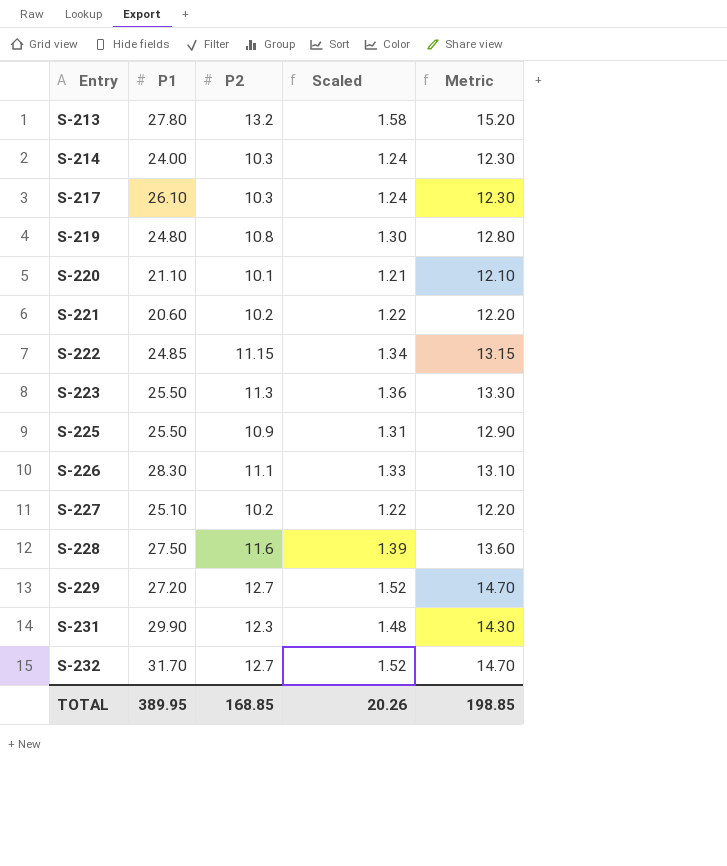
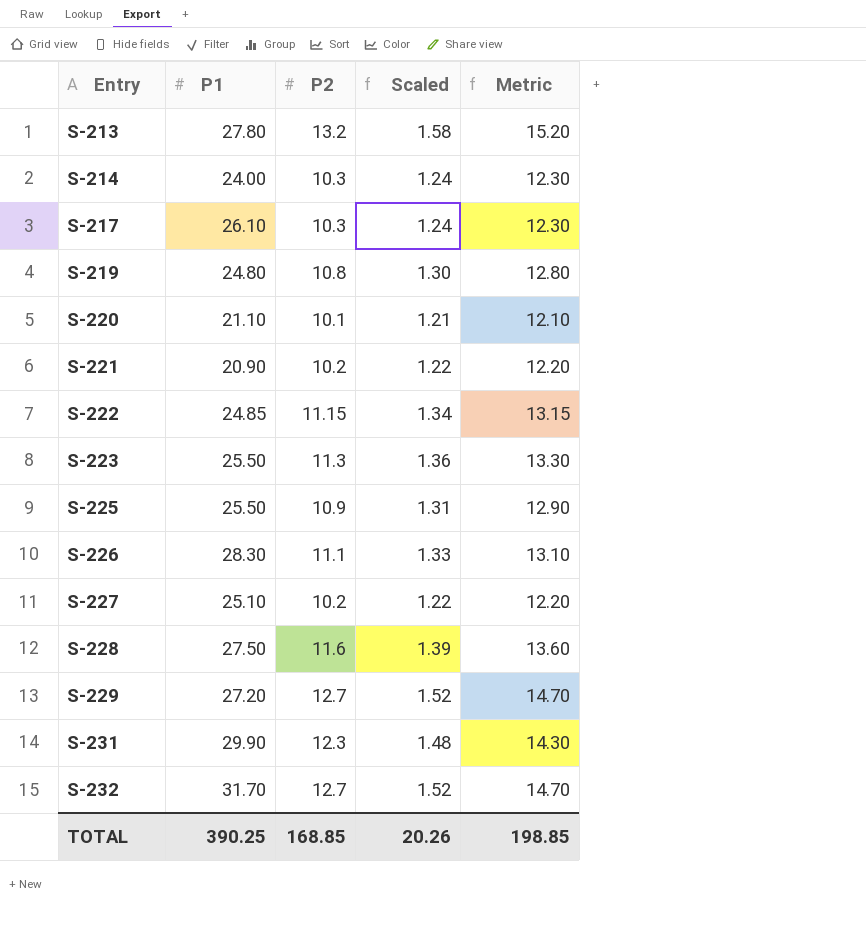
S-221 | P1: 20.60 -> 20.90
TOTAL | P1: 389.95 -> 390.25

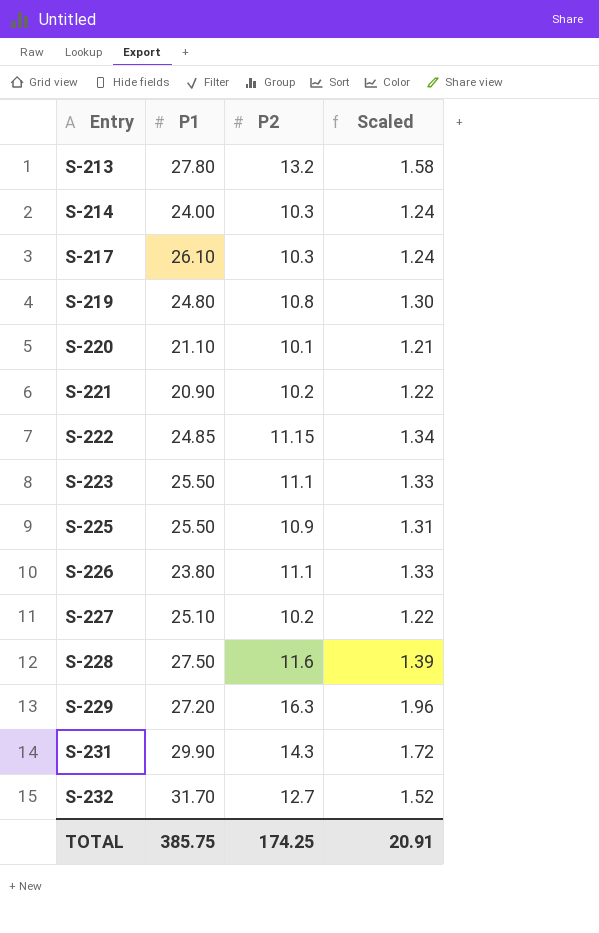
column Metric | formula: [P2] + 2 -> none
S-223 | P2: 11.3 -> 11.1
S-223 | Scaled: 1.36 -> 1.33
S-226 | P1: 28.30 -> 23.80
S-229 | P2: 12.7 -> 16.3
S-229 | Scaled: 1.52 -> 1.96
S-231 | P2: 12.3 -> 14.3
S-231 | Scaled: 1.48 -> 1.72
TOTAL | P1: 390.25 -> 385.75
TOTAL | P2: 168.85 -> 174.25
TOTAL | Scaled: 20.26 -> 20.91

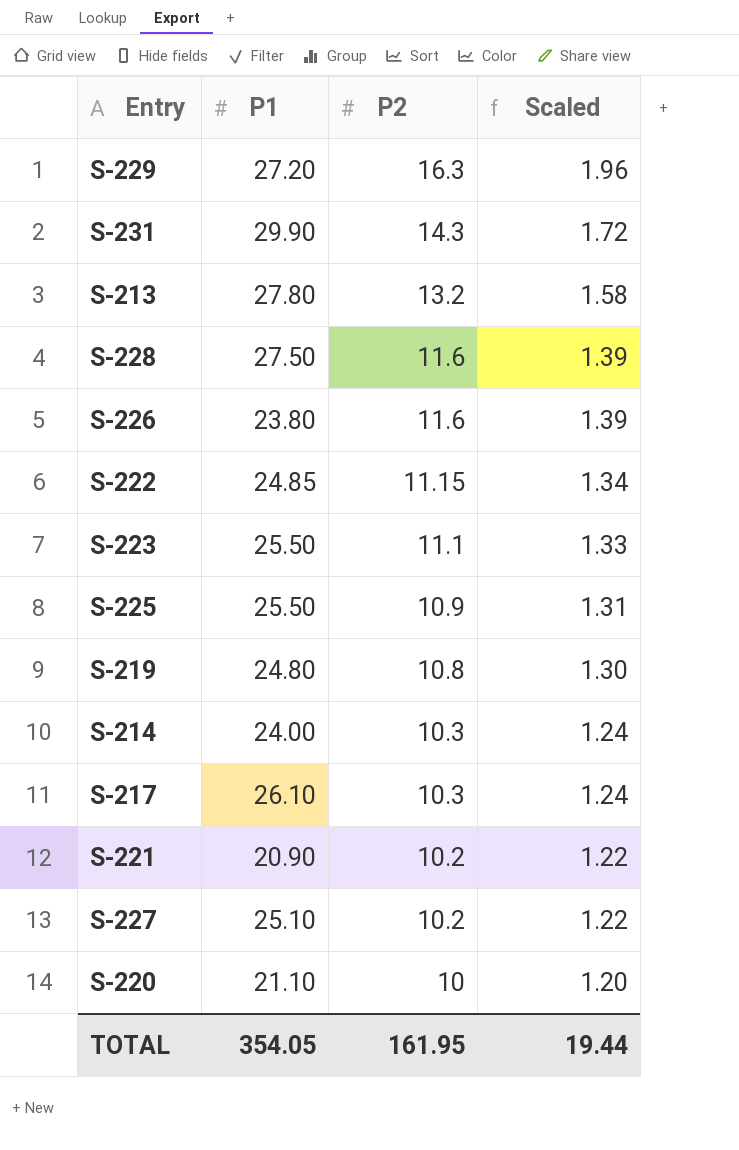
row order: Entry ascending -> P2 descending
row S-232: 31.70 | 12.7 | 1.52 -> none
S-226 | P2: 11.1 -> 11.6
S-226 | Scaled: 1.33 -> 1.39
S-220 | P2: 10.1 -> 10
S-220 | Scaled: 1.21 -> 1.20
TOTAL | P1: 385.75 -> 354.05
TOTAL | P2: 174.25 -> 161.95
TOTAL | Scaled: 20.91 -> 19.44

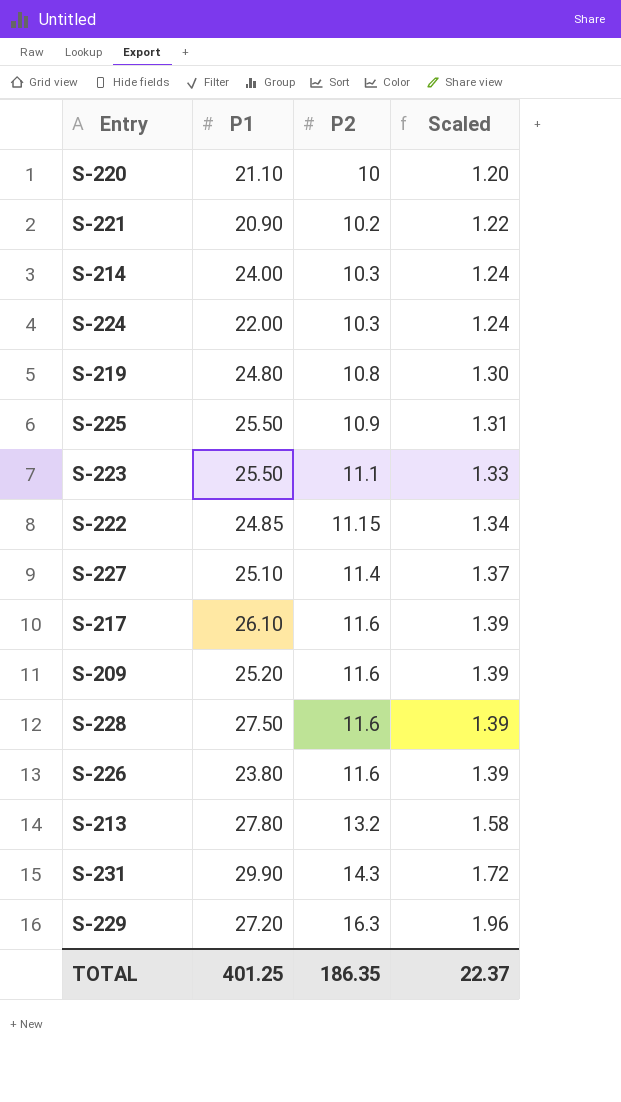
row order: P2 descending -> P2 ascending
row S-224: none -> 22.00 | 10.3 | 1.24
S-227 | P2: 10.2 -> 11.4
S-227 | Scaled: 1.22 -> 1.37
S-217 | P2: 10.3 -> 11.6
S-217 | Scaled: 1.24 -> 1.39
row S-209: none -> 25.20 | 11.6 | 1.39
TOTAL | P1: 354.05 -> 401.25
TOTAL | P2: 161.95 -> 186.35
TOTAL | Scaled: 19.44 -> 22.37

